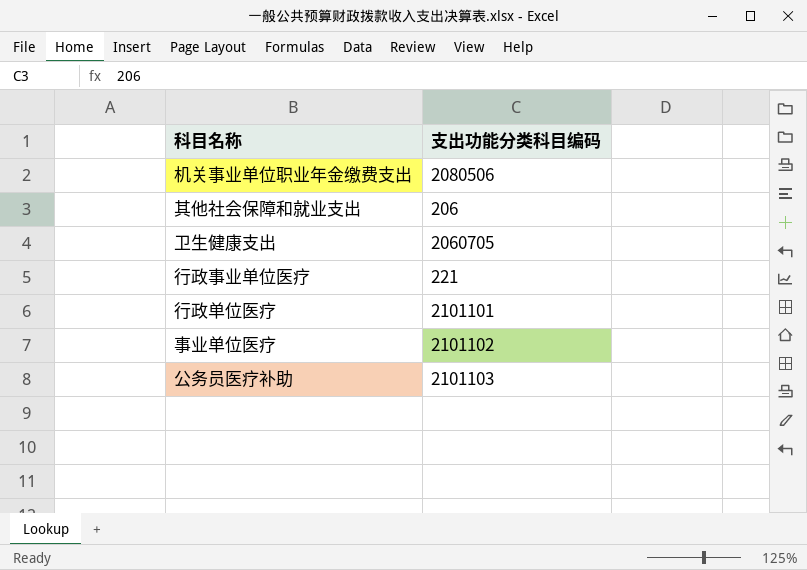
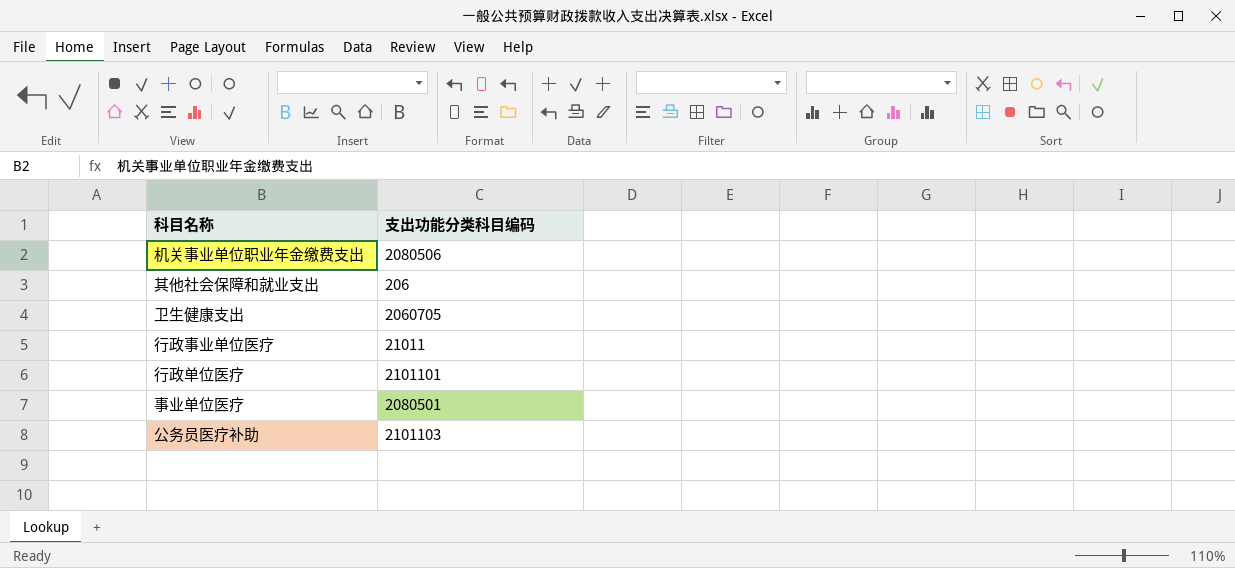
行政事业单位医疗 | 支出功能分类科目编码: 221 -> 21011
事业单位医疗 | 支出功能分类科目编码: 2101102 -> 2080501

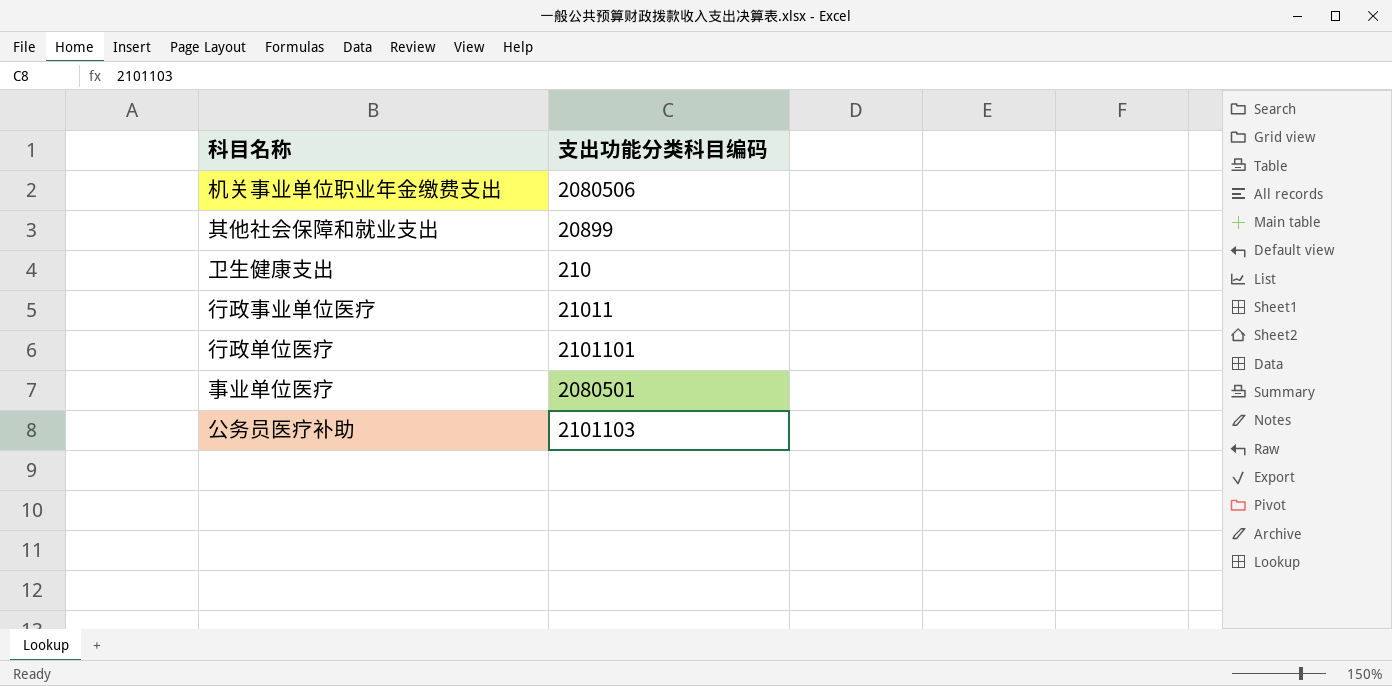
其他社会保障和就业支出 | 支出功能分类科目编码: 206 -> 20899
卫生健康支出 | 支出功能分类科目编码: 2060705 -> 210

